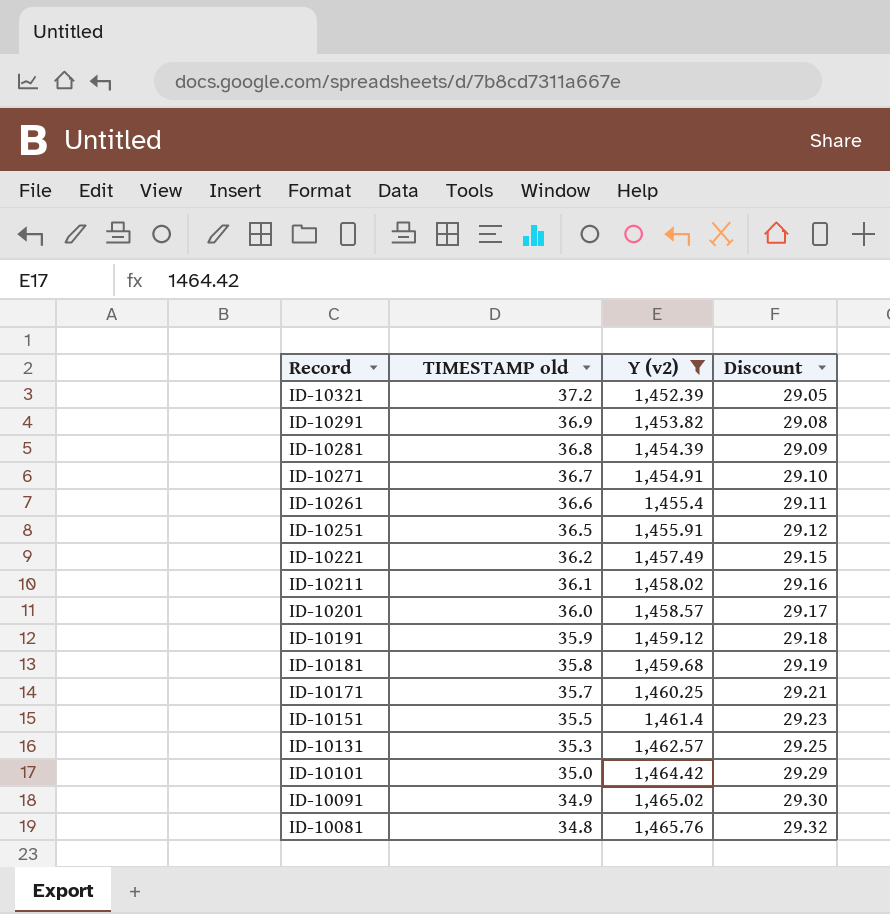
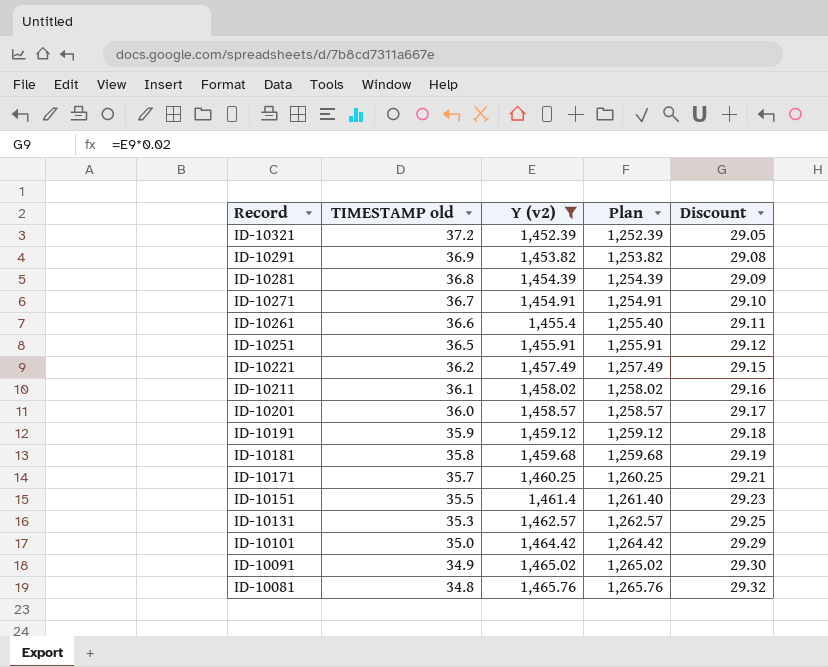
column Plan | formula: none -> [Y (v2)] - 200

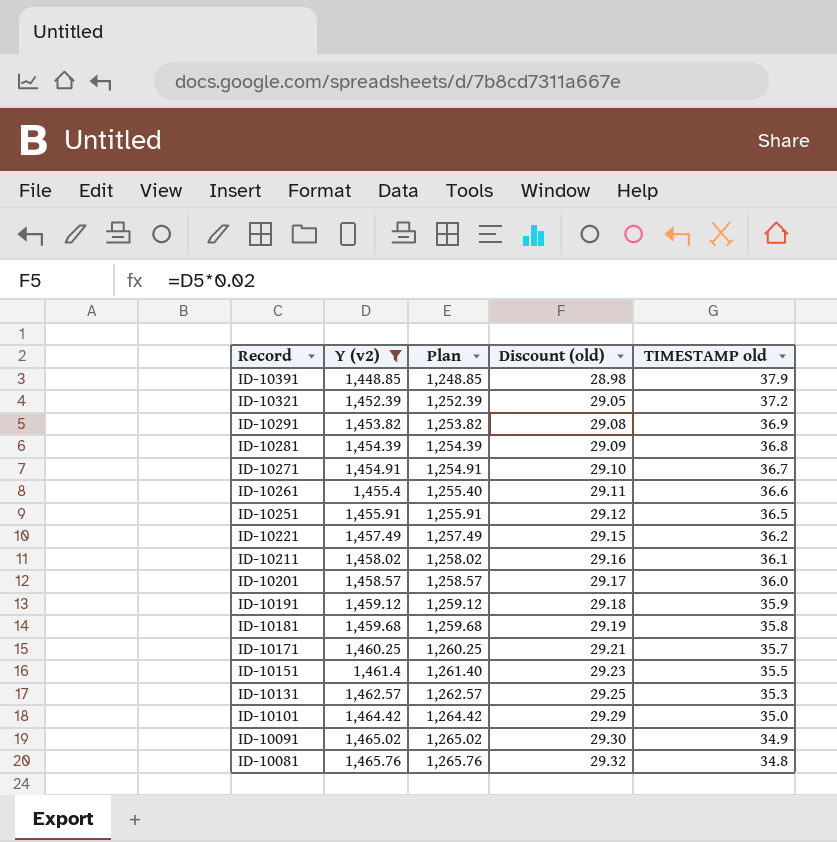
column name: Discount -> Discount (old)
column TIMESTAMP old | position: 2 -> 5
row ID-10391: none -> 1,448.85 | 1,248.85 | 28.98 | 37.9

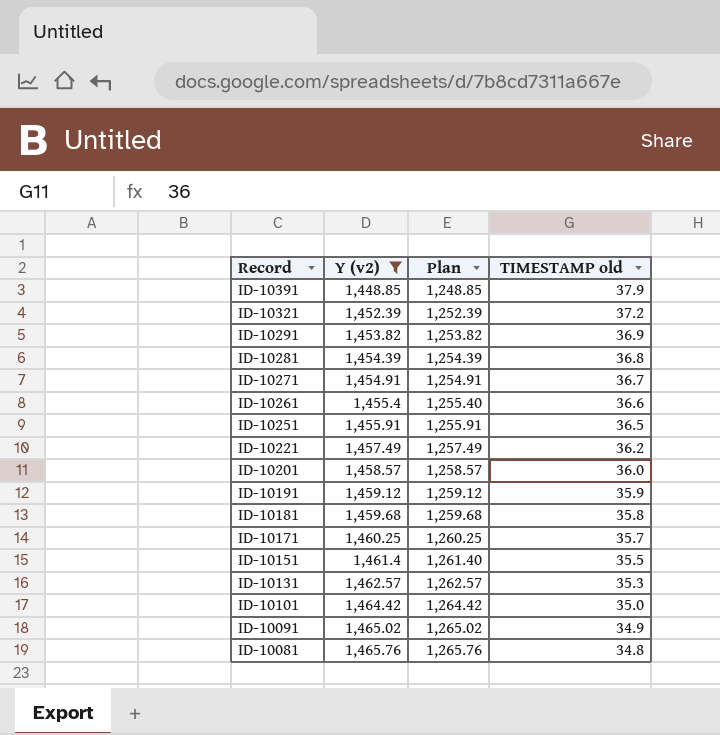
column Discount (old) | formula: [Y (v2)] * 0.02 -> none
row ID-10211: 1,458.02 | 1,258.02 | 29.16 | 36.1 -> none

